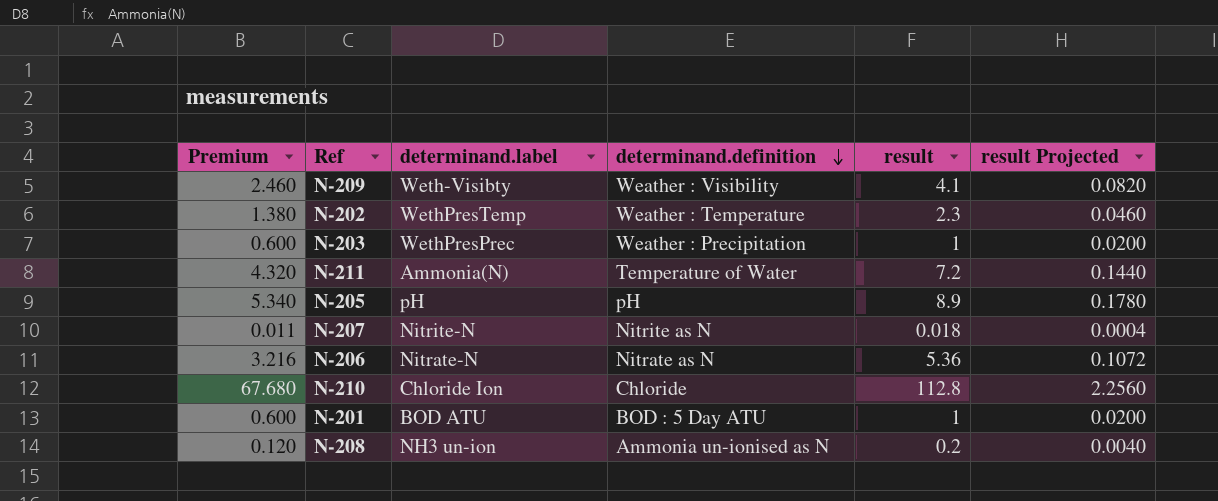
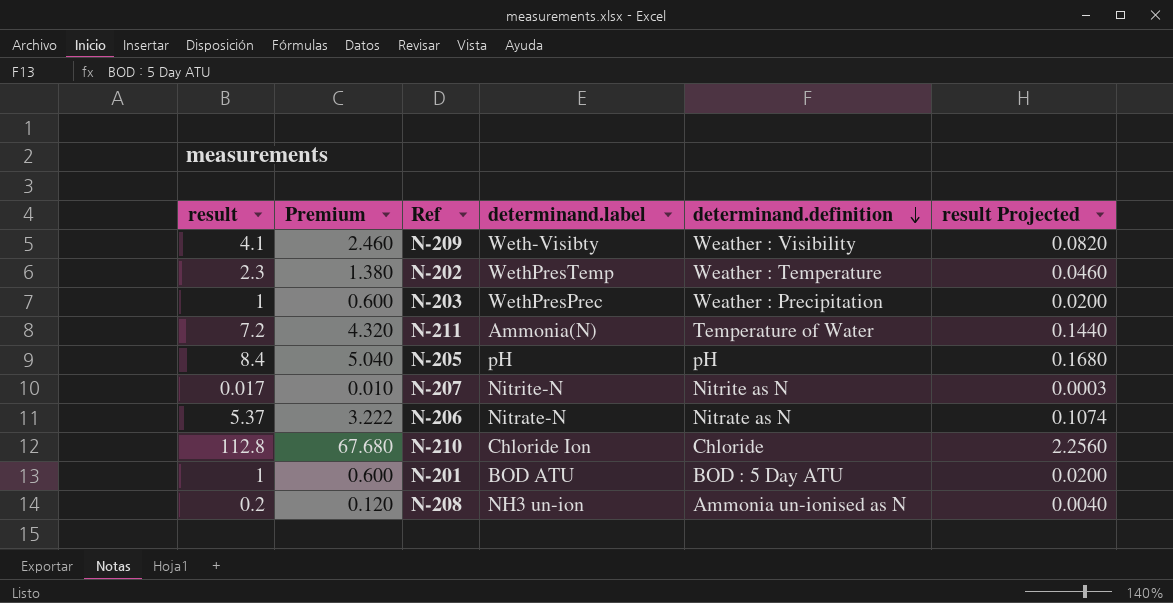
column result | position: 5 -> 1
N-205 | result: 8.9 -> 8.4
N-205 | Premium: 5.340 -> 5.040
N-205 | result Projected: 0.1780 -> 0.1680
N-207 | result: 0.018 -> 0.017
N-207 | Premium: 0.011 -> 0.010
N-207 | result Projected: 0.0004 -> 0.0003
N-206 | result: 5.36 -> 5.37
N-206 | Premium: 3.216 -> 3.222
N-206 | result Projected: 0.1072 -> 0.1074

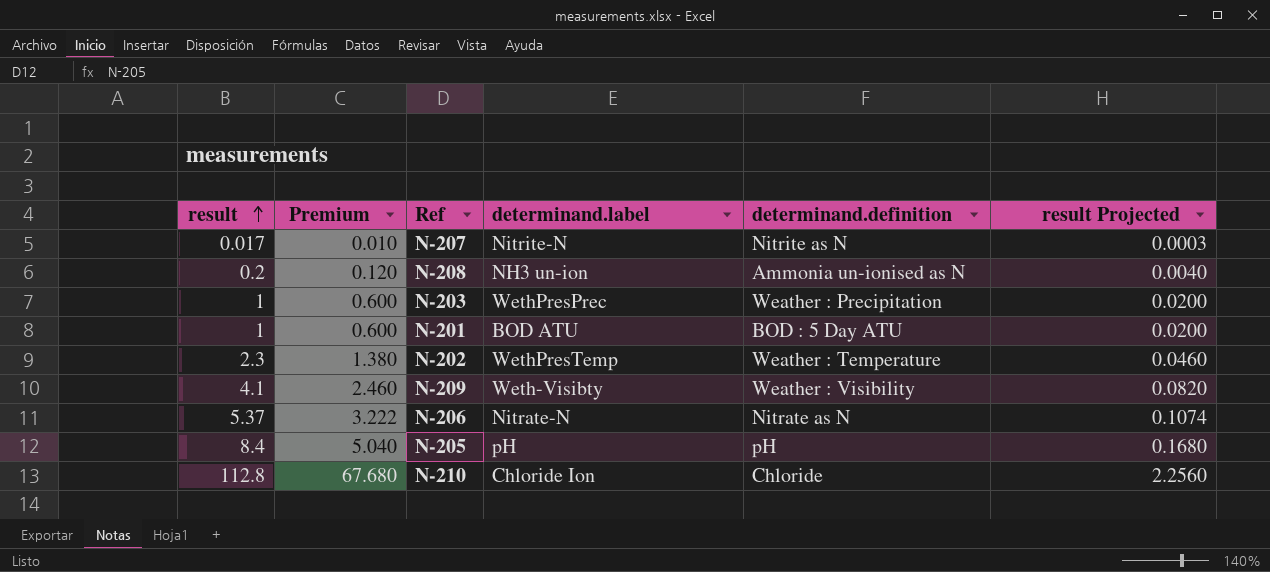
row order: determinand.definition descending -> result ascending
row N-211: 7.2 | 4.320 | Ammonia(N) | Temperature of Water | 0.1440 -> none

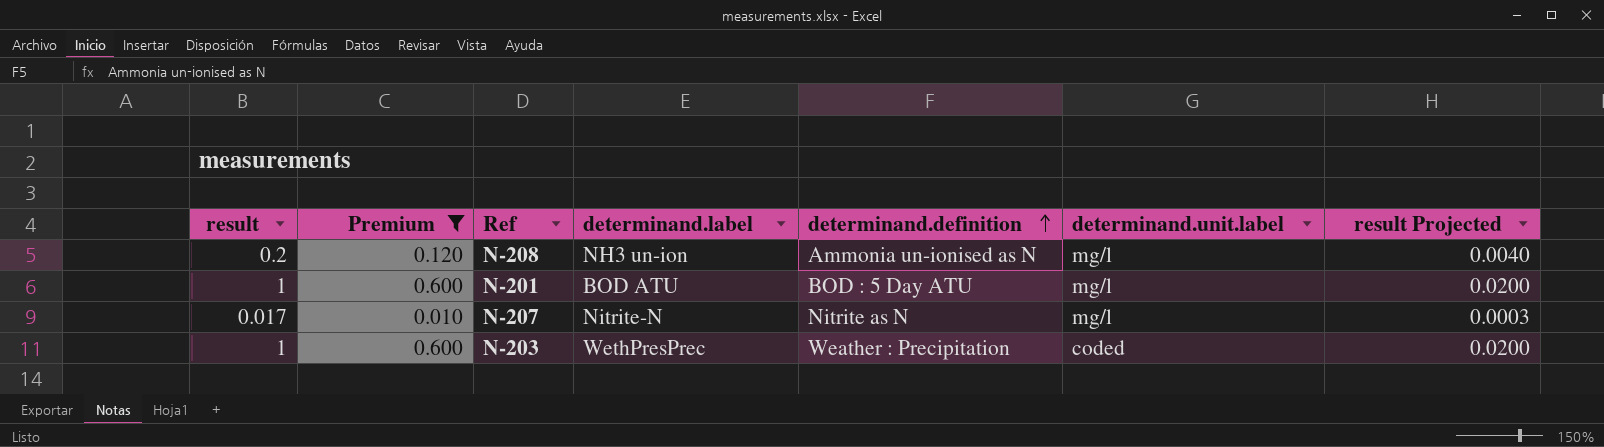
filter: none -> Premium <= 0.600
row order: result ascending -> determinand.definition ascending
column determinand.unit.label | position: none -> 6

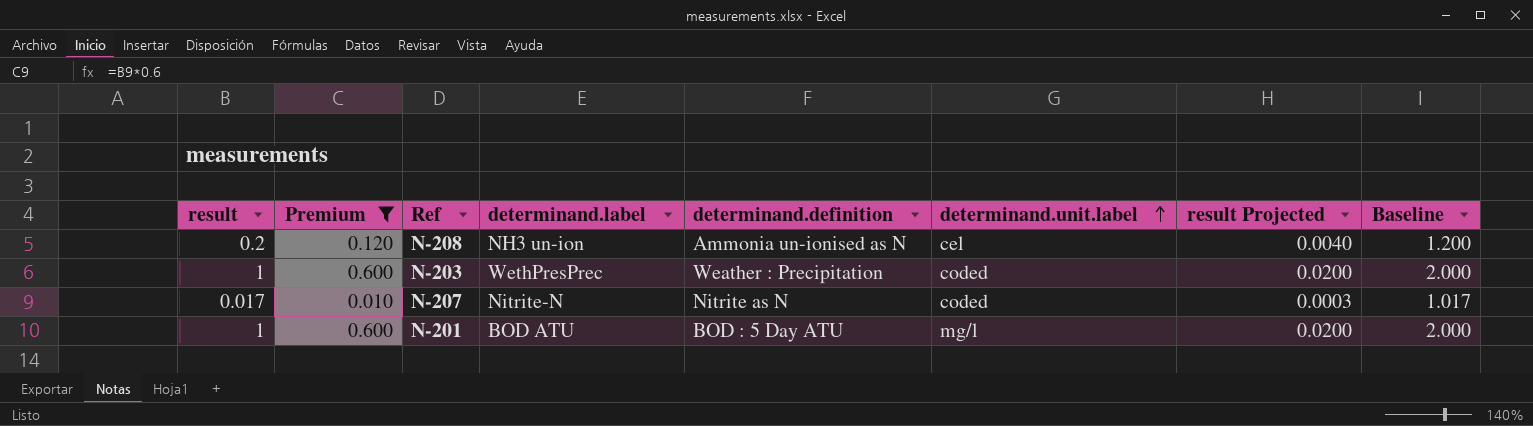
row order: determinand.definition ascending -> determinand.unit.label ascending
column Baseline | formula: none -> [result] + 1
N-208 | determinand.unit.label: mg/l -> cel
N-207 | determinand.unit.label: mg/l -> coded

